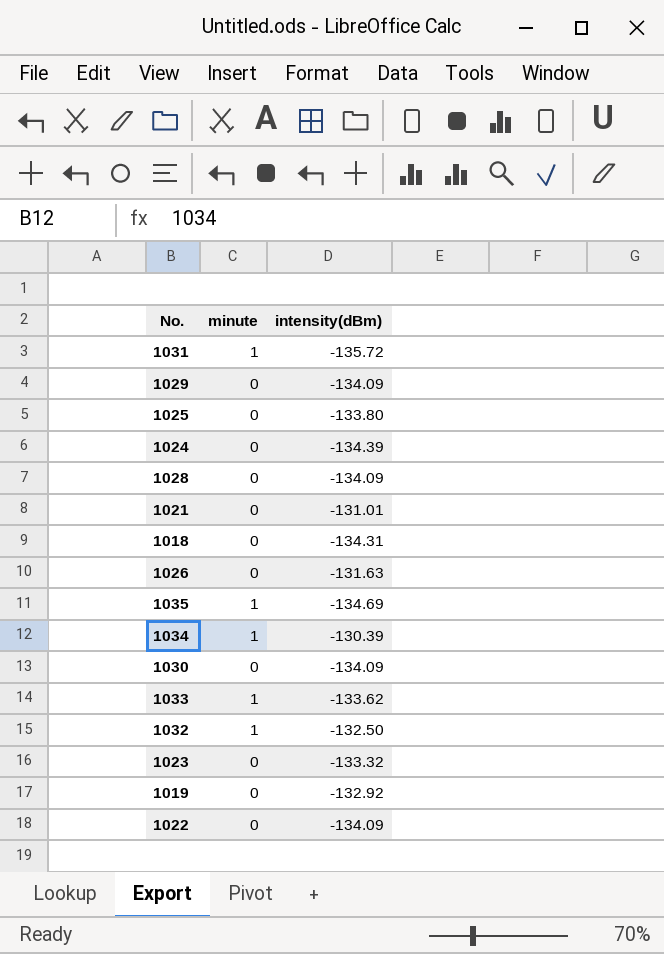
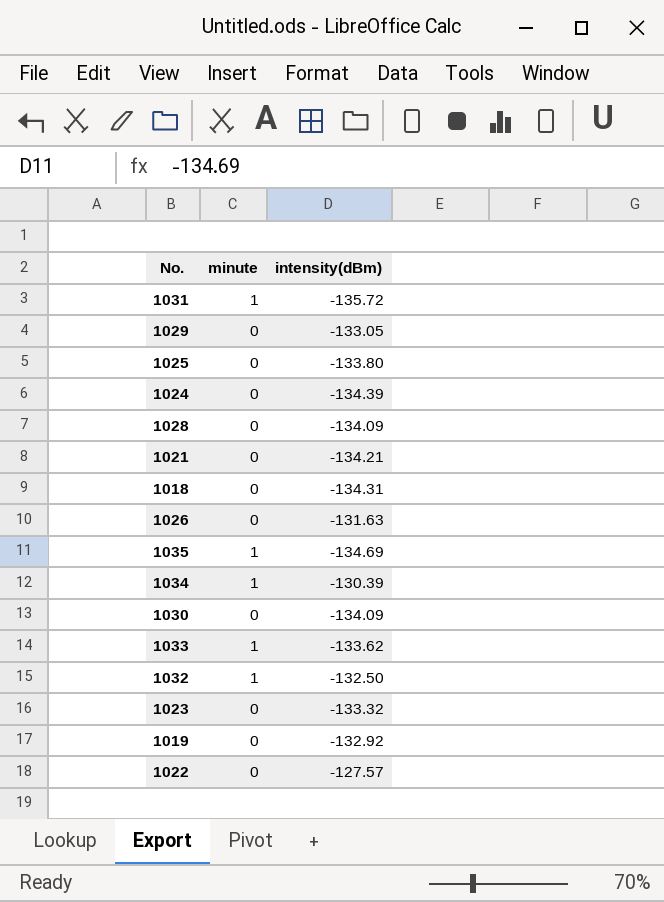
1029 | intensity(dBm): -134.09 -> -133.05
1021 | intensity(dBm): -131.01 -> -134.21
1022 | intensity(dBm): -134.09 -> -127.57

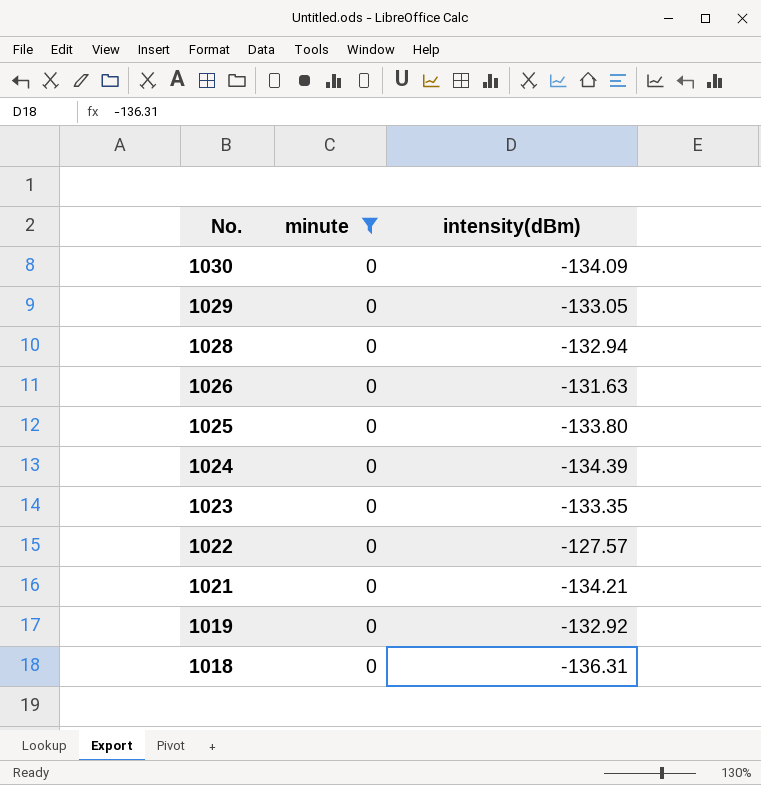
filter: none -> minute = 0
row order: none -> No. descending
1028 | intensity(dBm): -134.09 -> -132.94
1023 | intensity(dBm): -133.32 -> -133.35
1018 | intensity(dBm): -134.31 -> -136.31

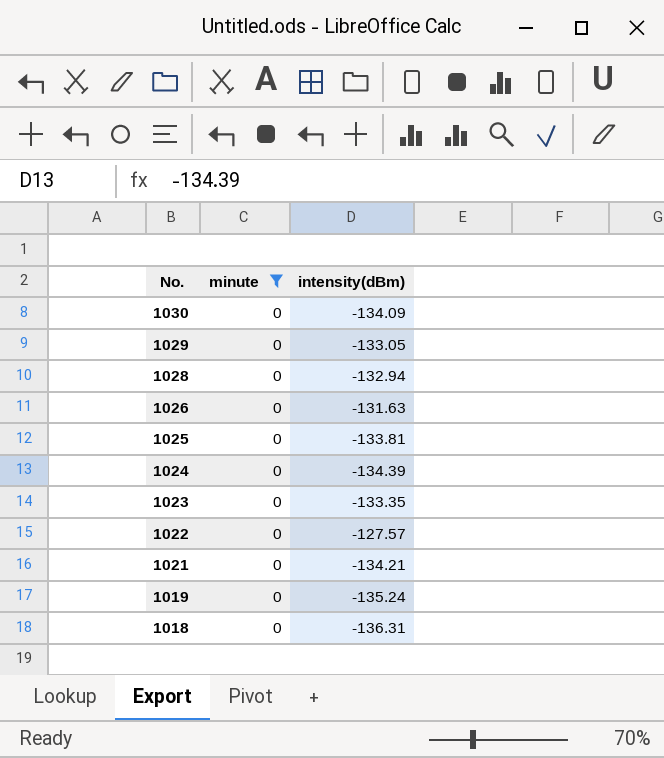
1025 | intensity(dBm): -133.80 -> -133.81
1019 | intensity(dBm): -132.92 -> -135.24

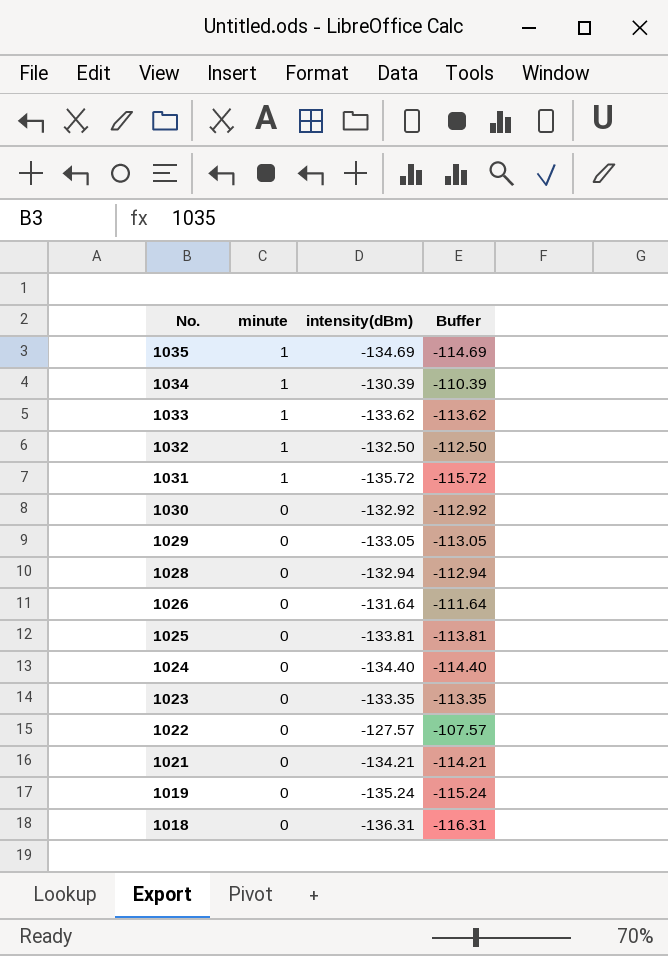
filter: minute = 0 -> none
column Buffer | formula: none -> [intensity(dBm)] + 20
1030 | intensity(dBm): -134.09 -> -132.92
1026 | intensity(dBm): -131.63 -> -131.64
1024 | intensity(dBm): -134.39 -> -134.40

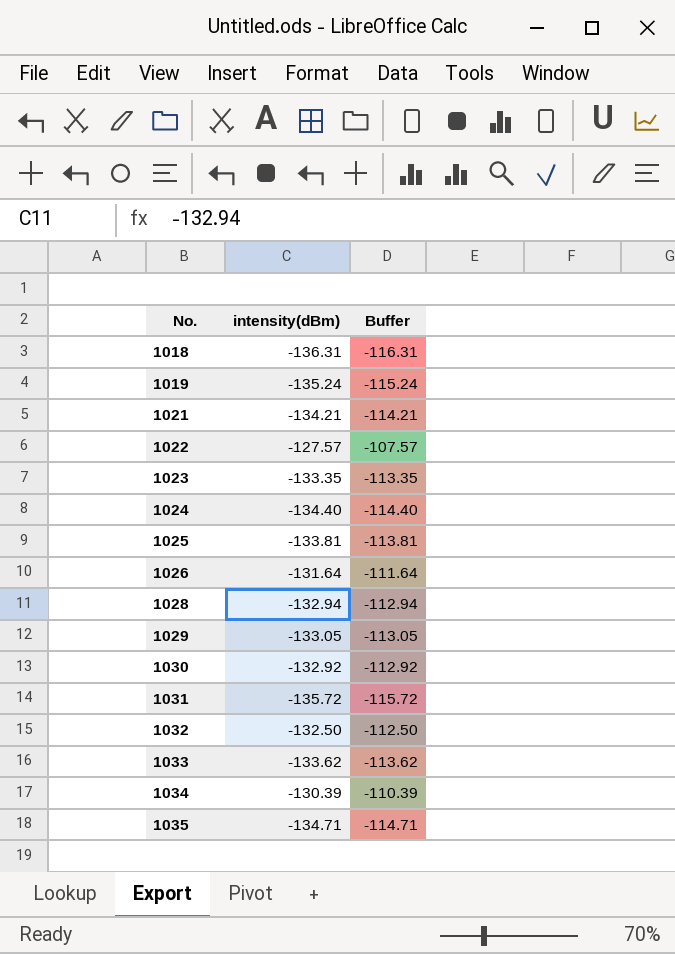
row order: No. descending -> No. ascending
column minute | position: 2 -> none
1035 | intensity(dBm): -134.69 -> -134.71
1035 | Buffer: -114.69 -> -114.71

